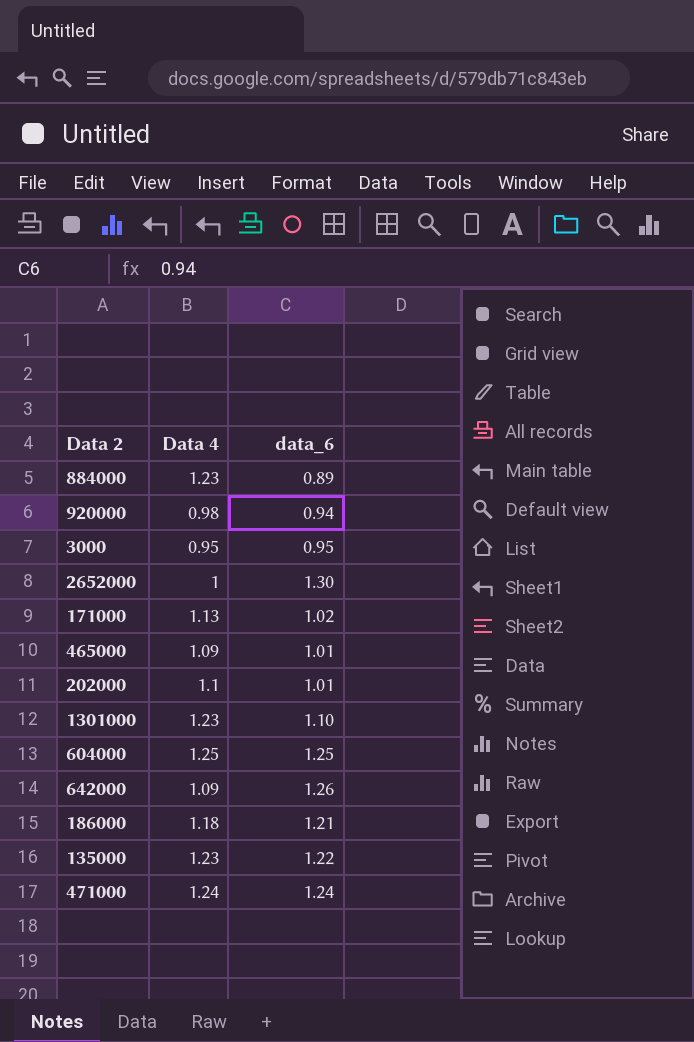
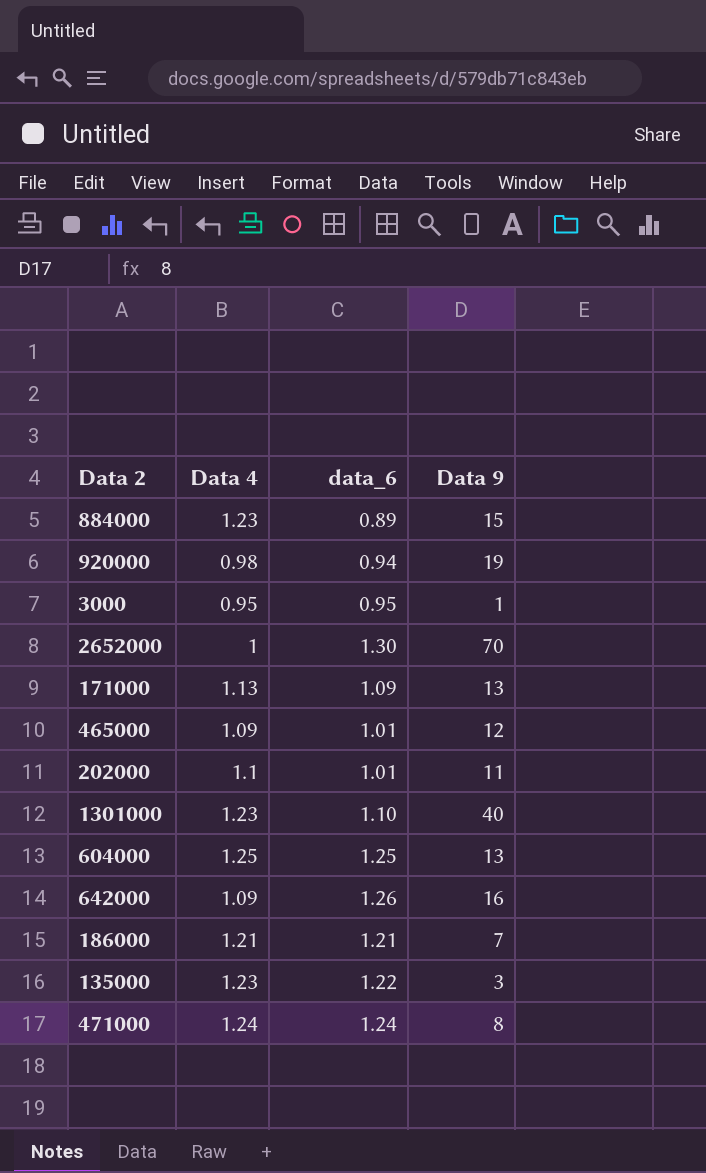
column Data 9 | position: none -> 4
171000 | data_6: 1.02 -> 1.09
186000 | Data 4: 1.18 -> 1.21

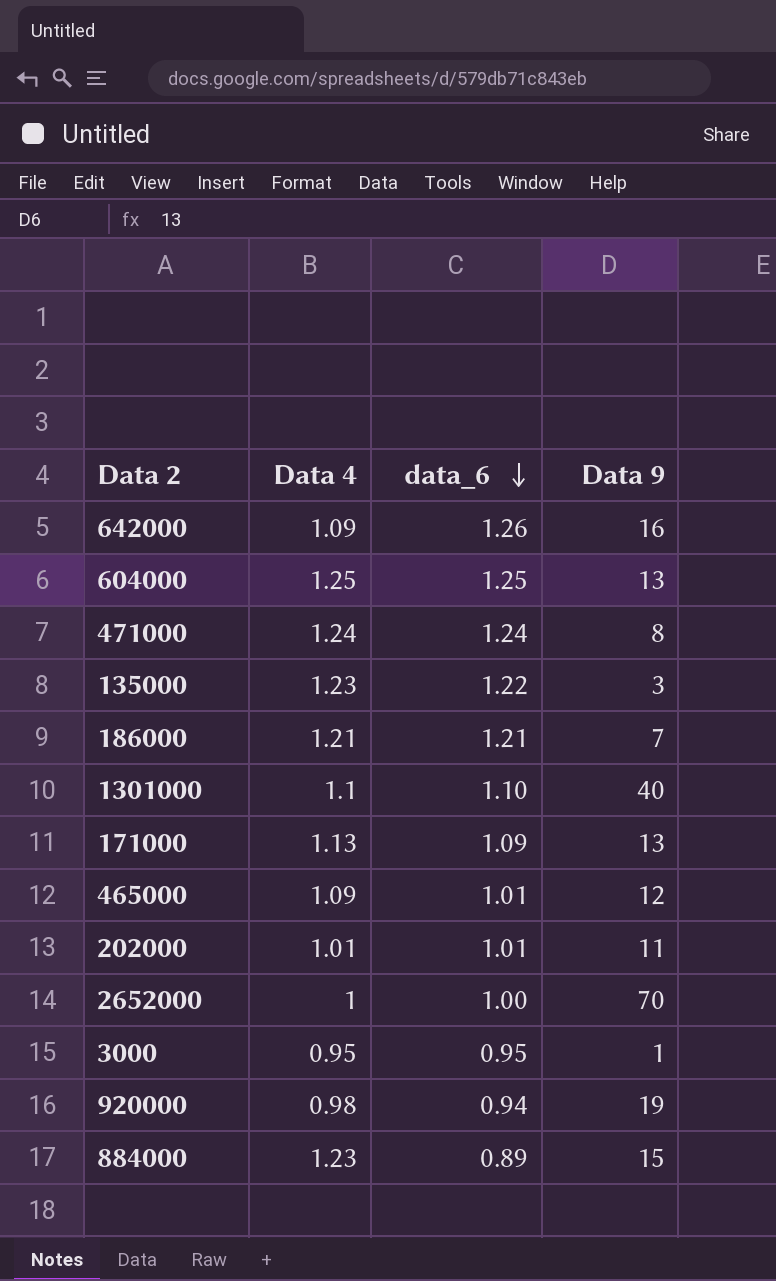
row order: none -> data_6 descending
1301000 | Data 4: 1.23 -> 1.1
202000 | Data 4: 1.1 -> 1.01
2652000 | data_6: 1.30 -> 1.00

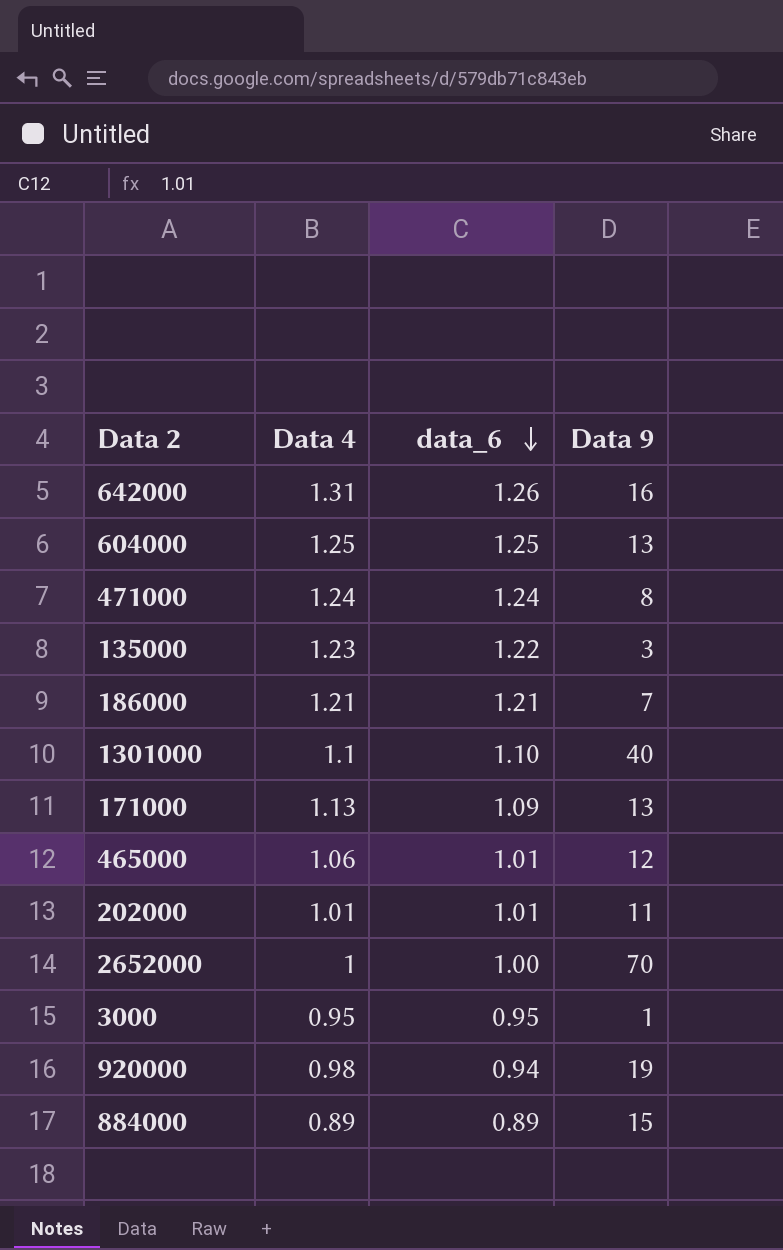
642000 | Data 4: 1.09 -> 1.31
465000 | Data 4: 1.09 -> 1.06
884000 | Data 4: 1.23 -> 0.89

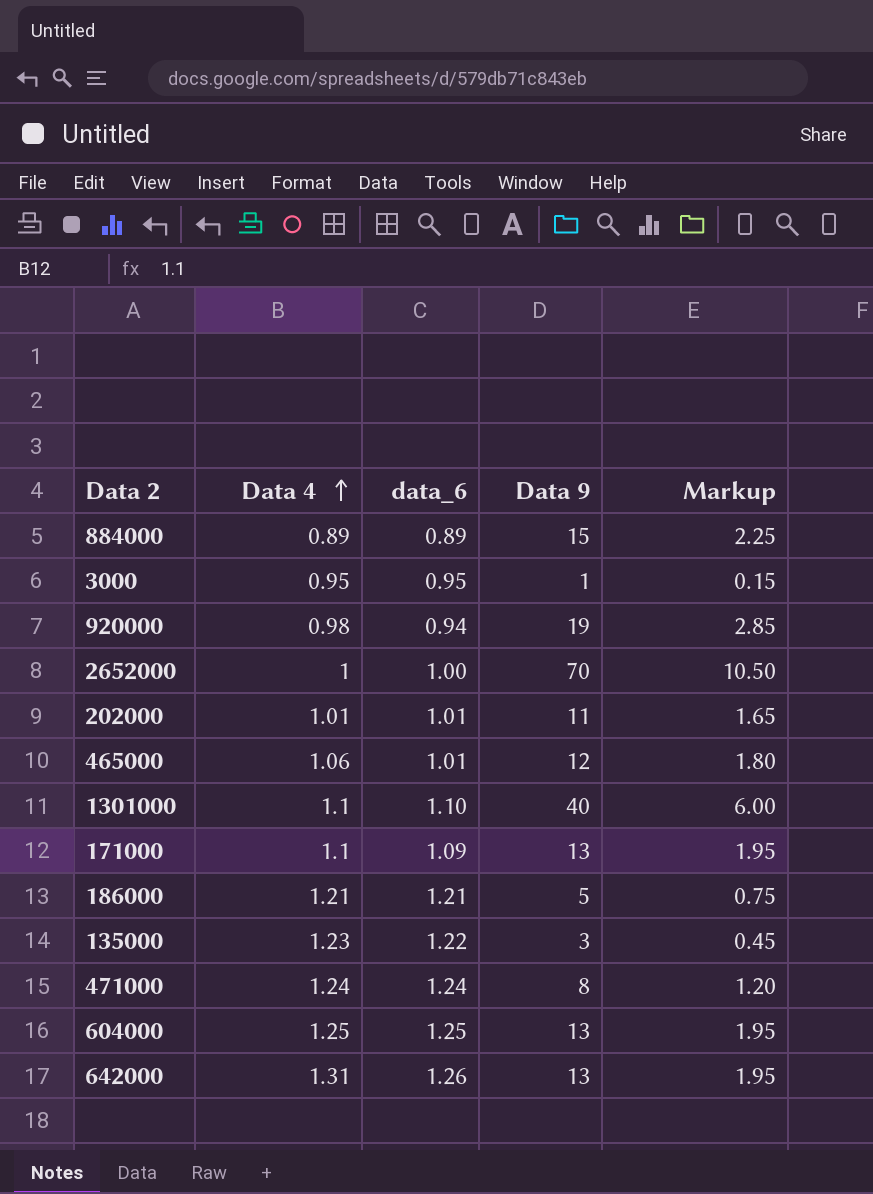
row order: data_6 descending -> Data 4 ascending
column Markup | formula: none -> [Data 9] * 0.15
171000 | Data 4: 1.13 -> 1.1
186000 | Data 9: 7 -> 5
642000 | Data 9: 16 -> 13

